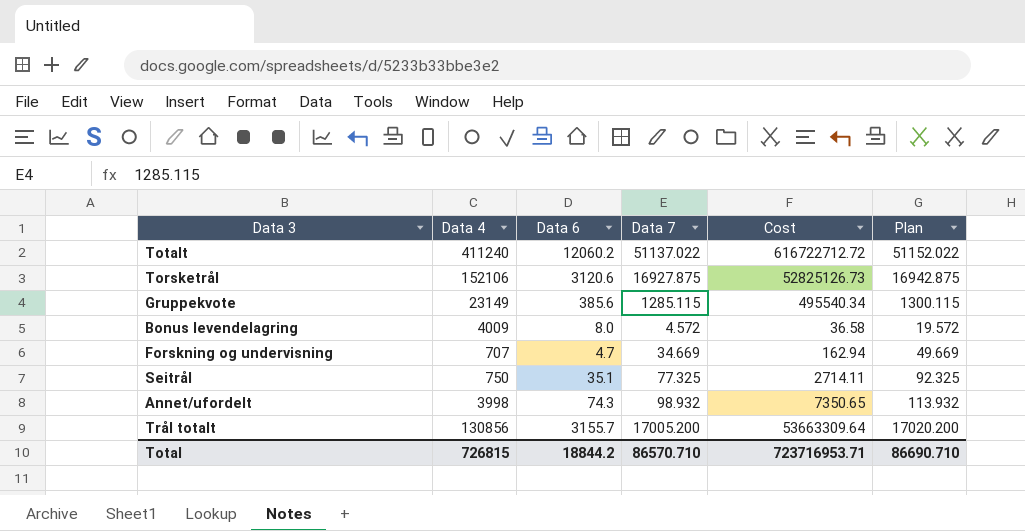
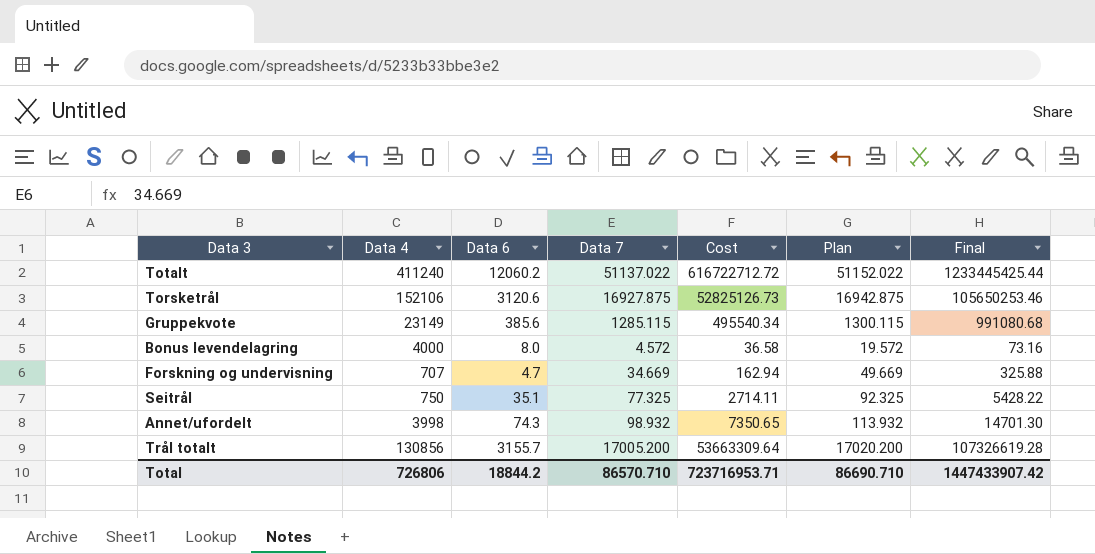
column Final | formula: none -> [Cost] * 2
Bonus levendelagring | Data 4: 4009 -> 4000
Total | Data 4: 726815 -> 726806

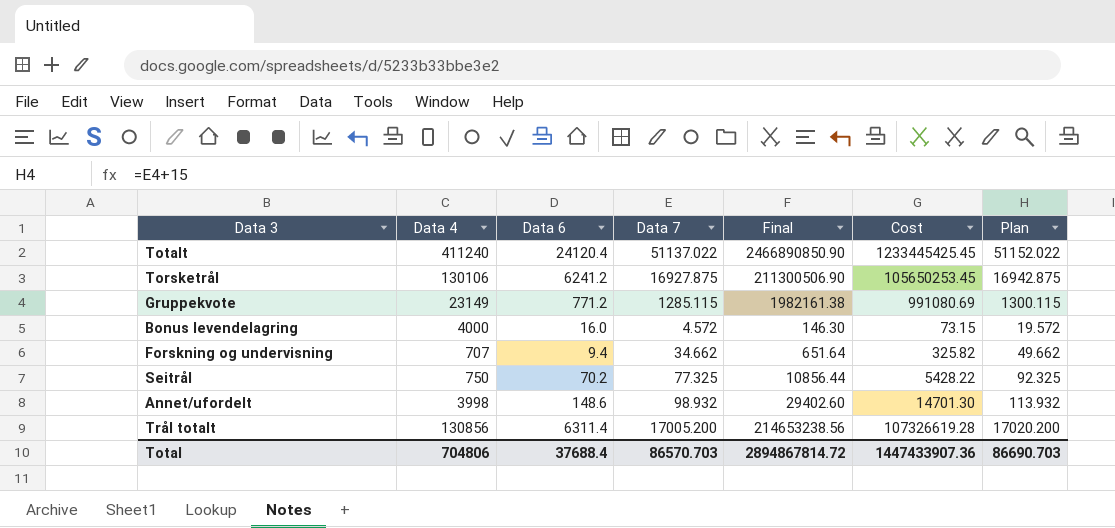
column Final | position: 7 -> 5
Totalt | Data 6: 12060.2 -> 24120.4
Totalt | Final: 1233445425.44 -> 2466890850.90
Totalt | Cost: 616722712.72 -> 1233445425.45
Torsketrål | Data 4: 152106 -> 130106
Torsketrål | Data 6: 3120.6 -> 6241.2
Torsketrål | Final: 105650253.46 -> 211300506.90
Torsketrål | Cost: 52825126.73 -> 105650253.45
Gruppekvote | Data 6: 385.6 -> 771.2
Gruppekvote | Final: 991080.68 -> 1982161.38
Gruppekvote | Cost: 495540.34 -> 991080.69
Bonus levendelagring | Data 6: 8.0 -> 16.0
Bonus levendelagring | Final: 73.16 -> 146.30
Bonus levendelagring | Cost: 36.58 -> 73.15
Forskning og undervisning | Data 6: 4.7 -> 9.4
Forskning og undervisning | Data 7: 34.669 -> 34.662
Forskning og undervisning | Final: 325.88 -> 651.64
Forskning og undervisning | Cost: 162.94 -> 325.82
Forskning og undervisning | Plan: 49.669 -> 49.662
Seitrål | Data 6: 35.1 -> 70.2
Seitrål | Final: 5428.22 -> 10856.44
Seitrål | Cost: 2714.11 -> 5428.22
Annet/ufordelt | Data 6: 74.3 -> 148.6
Annet/ufordelt | Final: 14701.30 -> 29402.60
Annet/ufordelt | Cost: 7350.65 -> 14701.30
Trål totalt | Data 6: 3155.7 -> 6311.4
Trål totalt | Final: 107326619.28 -> 214653238.56
Trål totalt | Cost: 53663309.64 -> 107326619.28
Total | Data 4: 726806 -> 704806
Total | Data 6: 18844.2 -> 37688.4
Total | Data 7: 86570.710 -> 86570.703
Total | Final: 1447433907.42 -> 2894867814.72
Total | Cost: 723716953.71 -> 1447433907.36
Total | Plan: 86690.710 -> 86690.703

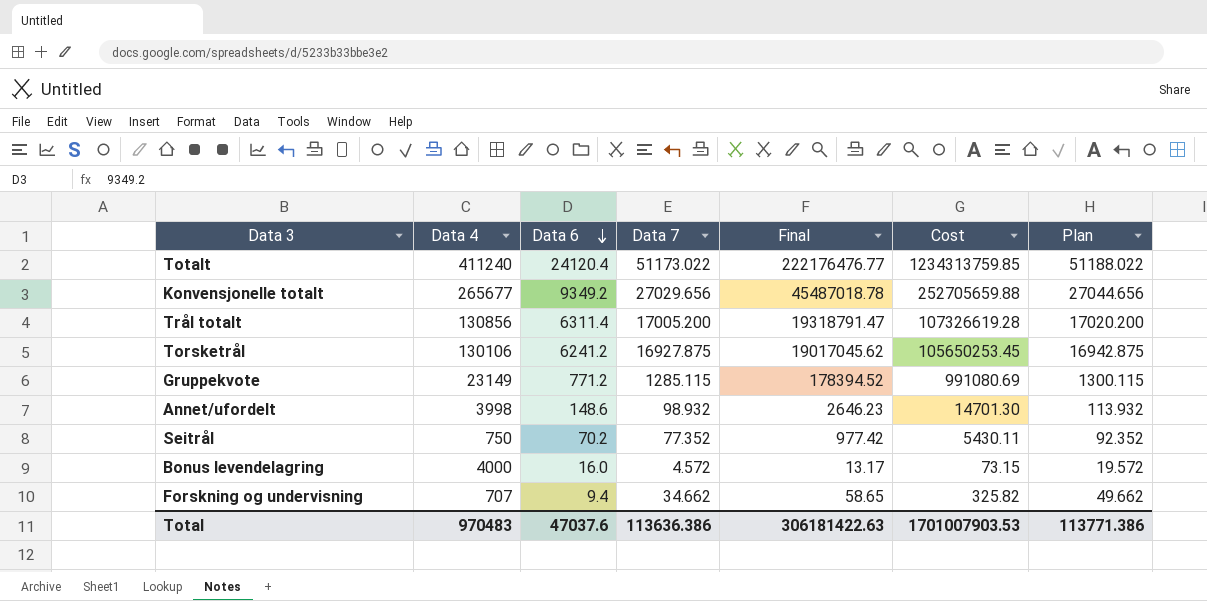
row order: none -> Data 6 descending
column Final | formula: [Cost] * 2 -> [Cost] * 0.18
Totalt | Data 7: 51137.022 -> 51173.022
Totalt | Cost: 1233445425.45 -> 1234313759.85
Totalt | Plan: 51152.022 -> 51188.022
row Konvensjonelle totalt: none -> 265677 | 9349.2 | 27029.656 | 45487018.78 | 252705659.88 | 27044.656
Seitrål | Data 7: 77.325 -> 77.352
Seitrål | Cost: 5428.22 -> 5430.11
Seitrål | Plan: 92.325 -> 92.352
Total | Data 4: 704806 -> 970483
Total | Data 6: 37688.4 -> 47037.6
Total | Data 7: 86570.703 -> 113636.386
Total | Final: 2894867814.72 -> 306181422.63
Total | Cost: 1447433907.36 -> 1701007903.53
Total | Plan: 86690.703 -> 113771.386

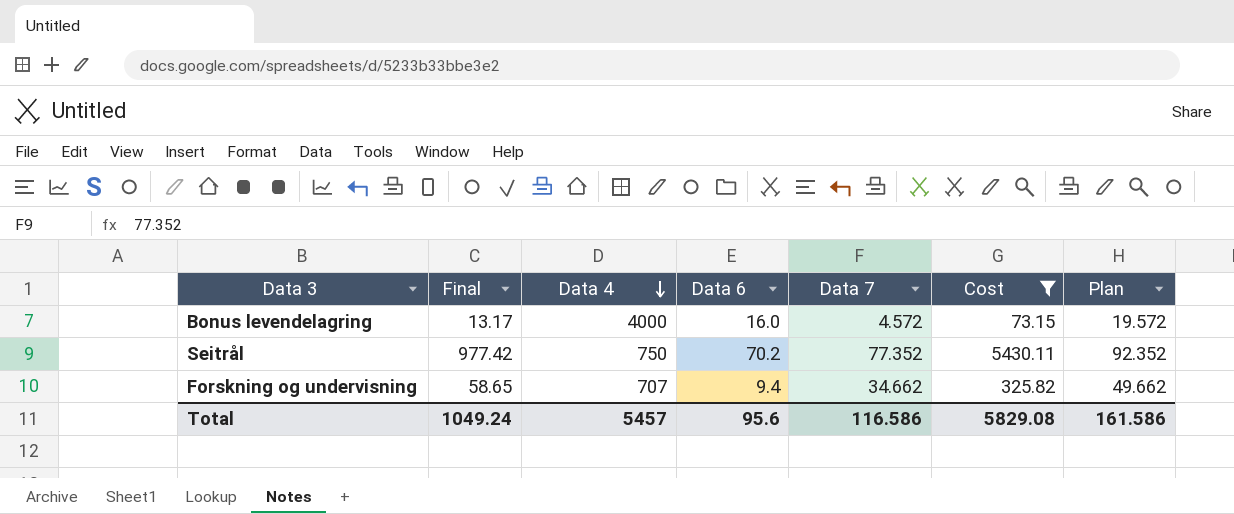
filter: none -> Cost <= 5430.11
row order: Data 6 descending -> Data 4 descending
column Final | position: 5 -> 2
Total | Final: 306181422.63 -> 1049.24
Total | Data 4: 970483 -> 5457
Total | Data 6: 47037.6 -> 95.6
Total | Data 7: 113636.386 -> 116.586
Total | Cost: 1701007903.53 -> 5829.08
Total | Plan: 113771.386 -> 161.586

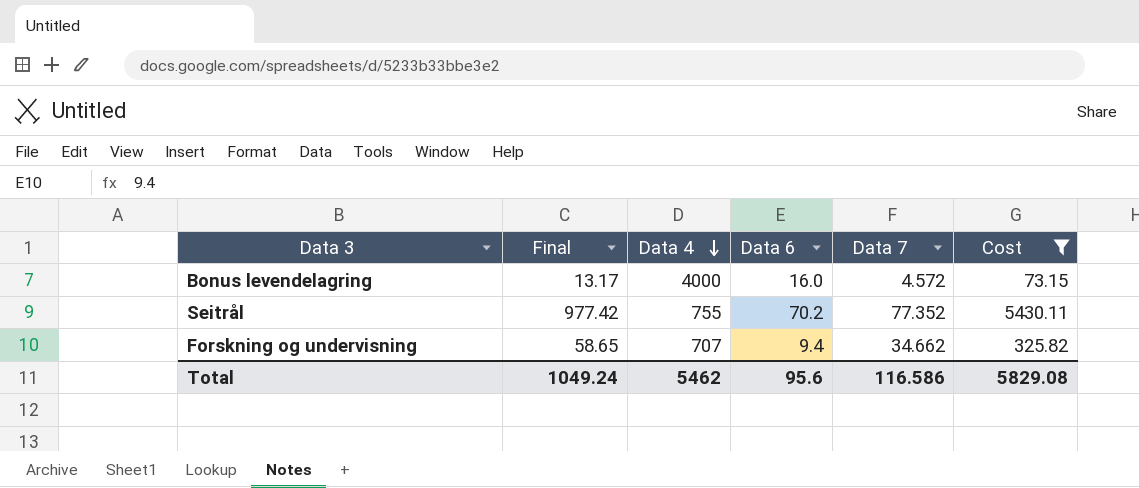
column Plan | formula: [Data 7] + 15 -> none
Seitrål | Data 4: 750 -> 755
Total | Data 4: 5457 -> 5462

